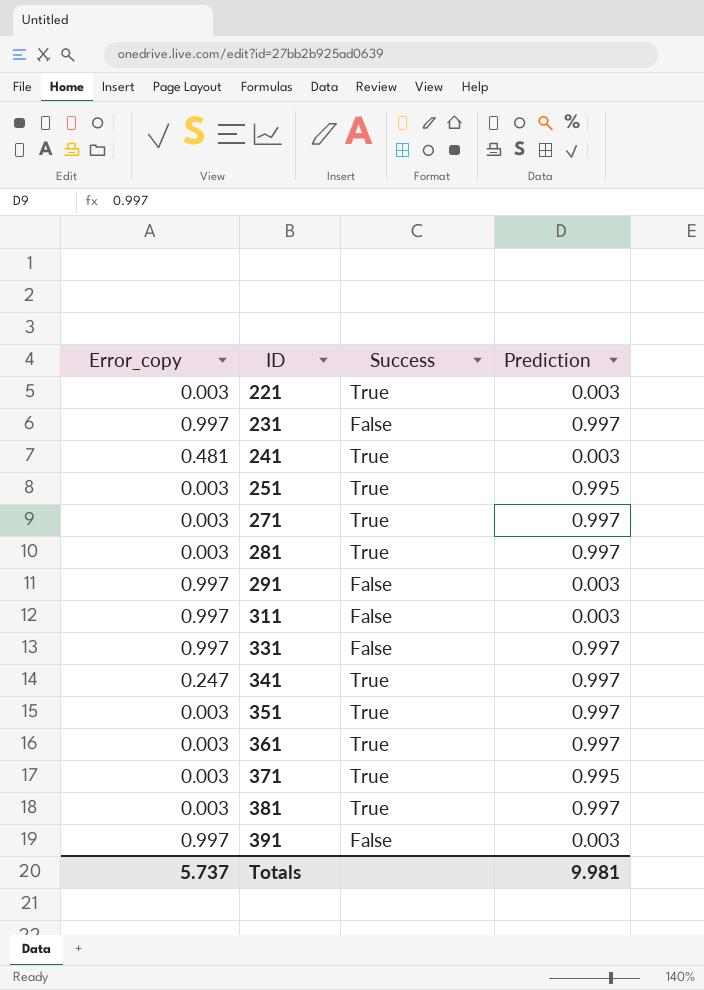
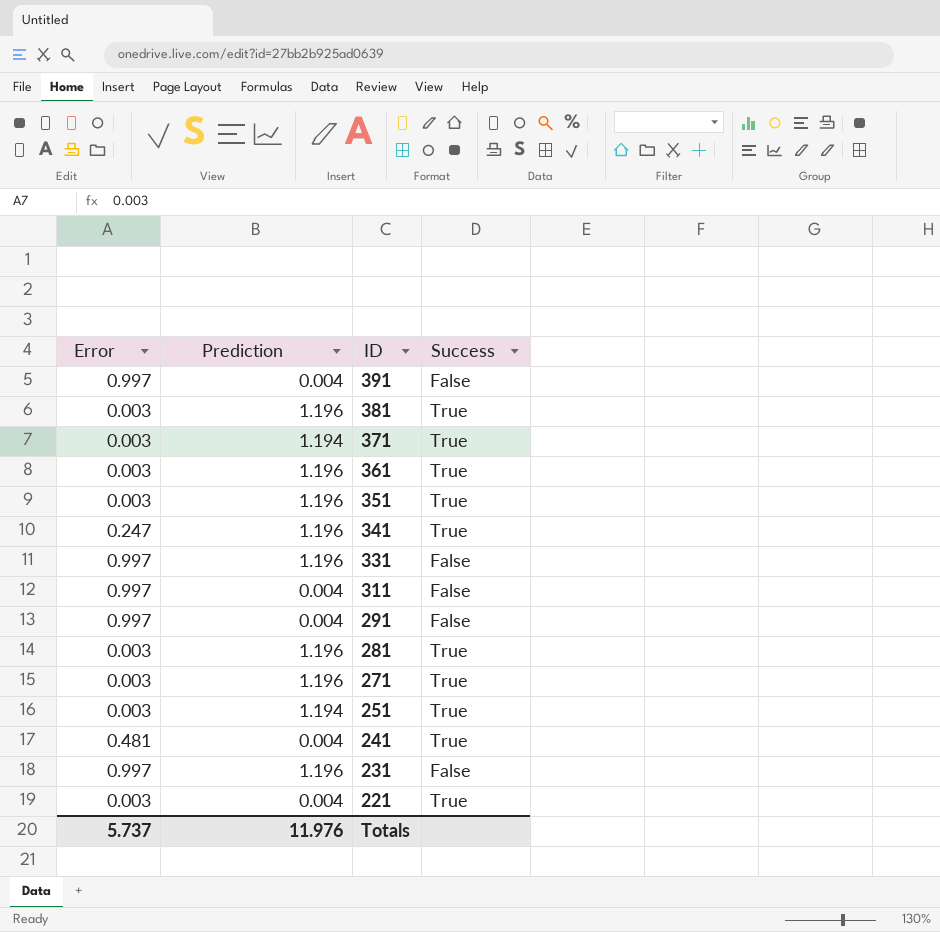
row order: ID ascending -> ID descending
column name: Error_copy -> Error
column Prediction | position: 4 -> 2
391 | Prediction: 0.003 -> 0.004
381 | Prediction: 0.997 -> 1.196
371 | Prediction: 0.995 -> 1.194
361 | Prediction: 0.997 -> 1.196
351 | Prediction: 0.997 -> 1.196
341 | Prediction: 0.997 -> 1.196
331 | Prediction: 0.997 -> 1.196
311 | Prediction: 0.003 -> 0.004
291 | Prediction: 0.003 -> 0.004
281 | Prediction: 0.997 -> 1.196
271 | Prediction: 0.997 -> 1.196
251 | Prediction: 0.995 -> 1.194
241 | Prediction: 0.003 -> 0.004
231 | Prediction: 0.997 -> 1.196
221 | Prediction: 0.003 -> 0.004
Totals | Prediction: 9.981 -> 11.976

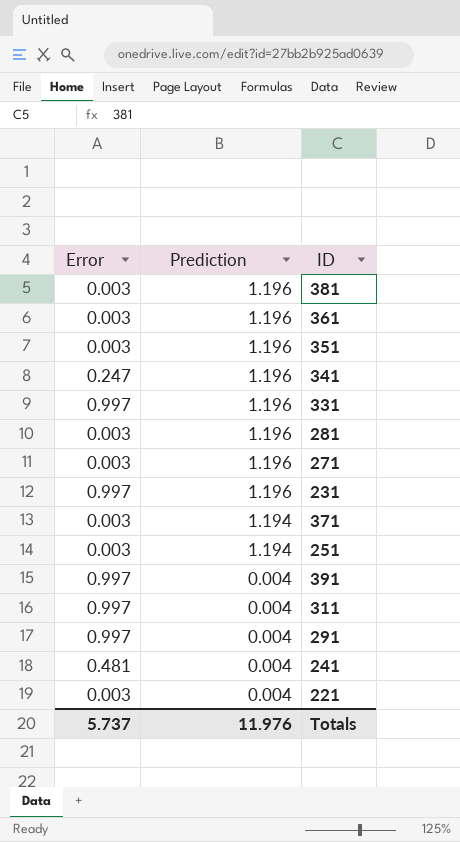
row order: ID descending -> Prediction descending
column Success | position: 4 -> none

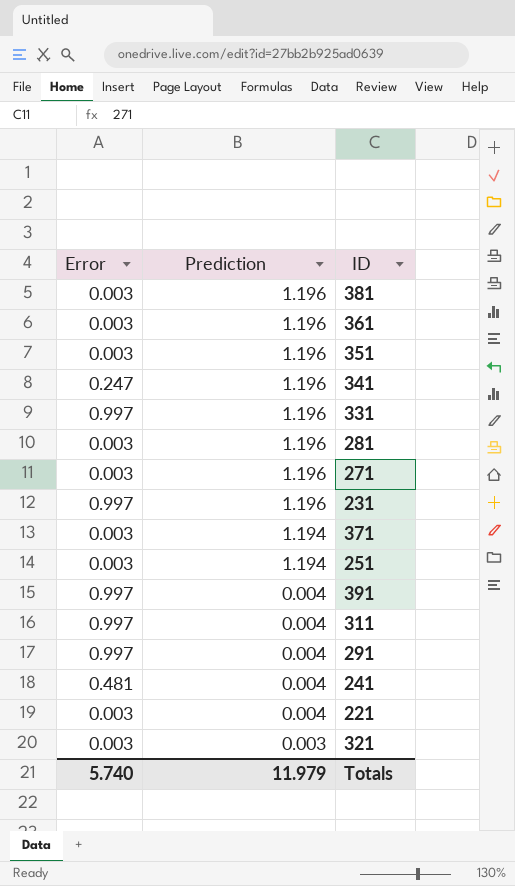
row 321: none -> 0.003 | 0.003
Totals | Error: 5.737 -> 5.740
Totals | Prediction: 11.976 -> 11.979

